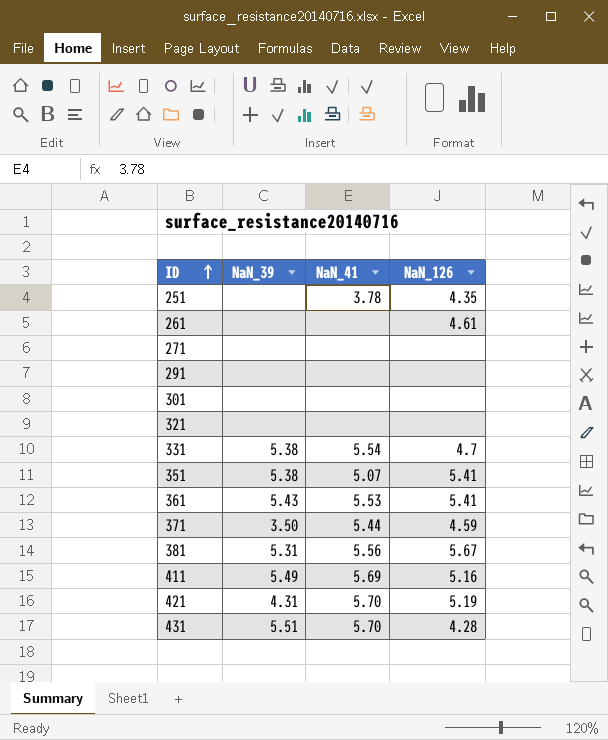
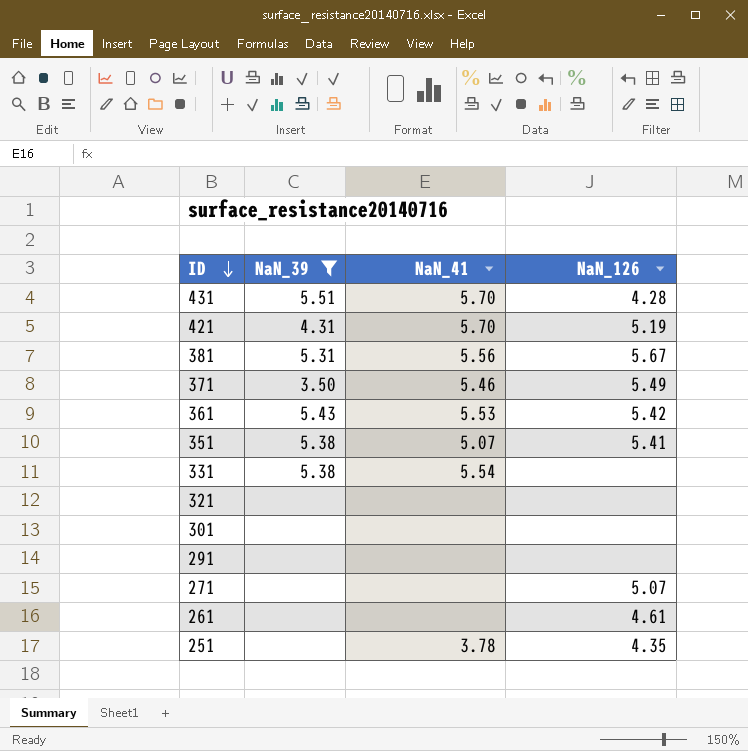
filter: none -> NaN_39 != 5.49
row order: ID ascending -> ID descending
371 | NaN_41: 5.44 -> 5.46
371 | NaN_126: 4.59 -> 5.49
361 | NaN_126: 5.41 -> 5.42
331 | NaN_126: 4.7 -> none
271 | NaN_126: none -> 5.07

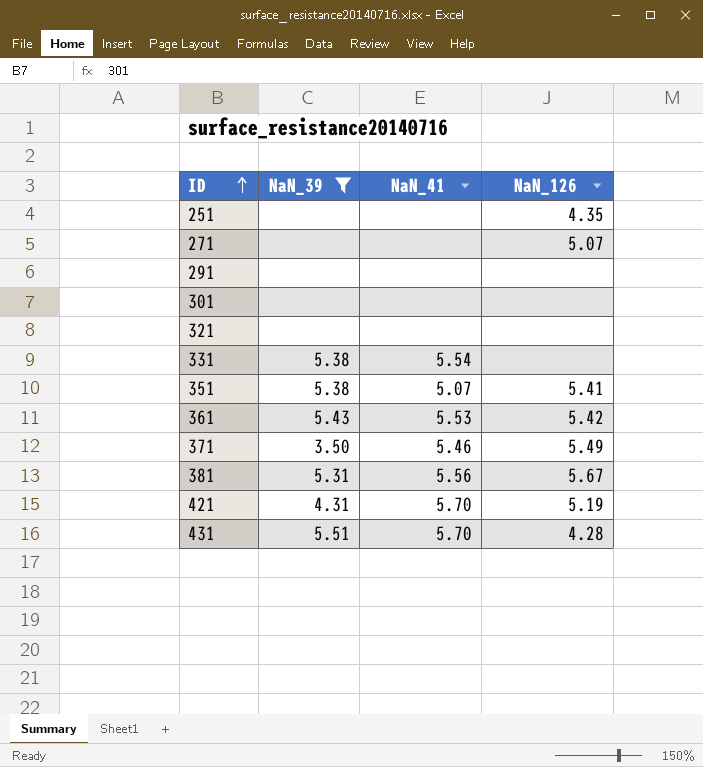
row order: ID descending -> ID ascending
row 261: none | none | 4.61 -> none
251 | NaN_41: 3.78 -> none

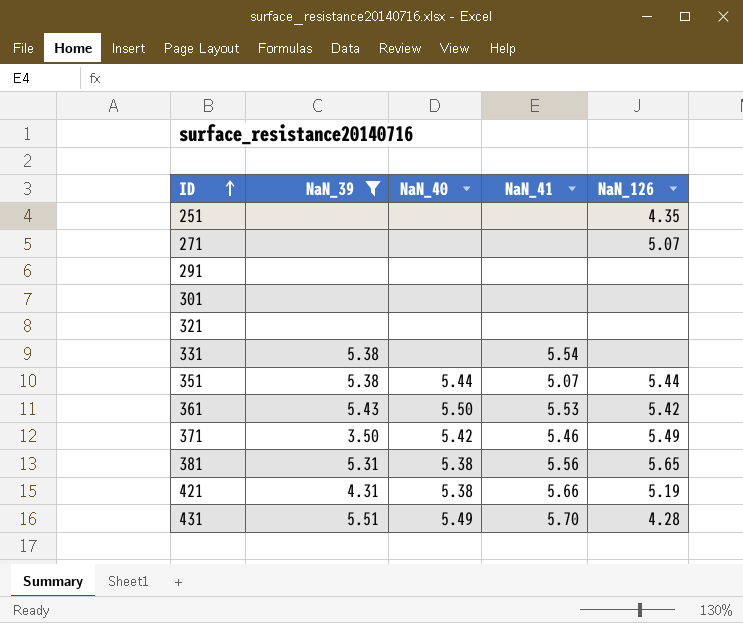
column NaN_40 | position: none -> 3
351 | NaN_126: 5.41 -> 5.44
381 | NaN_126: 5.67 -> 5.65
421 | NaN_41: 5.70 -> 5.66

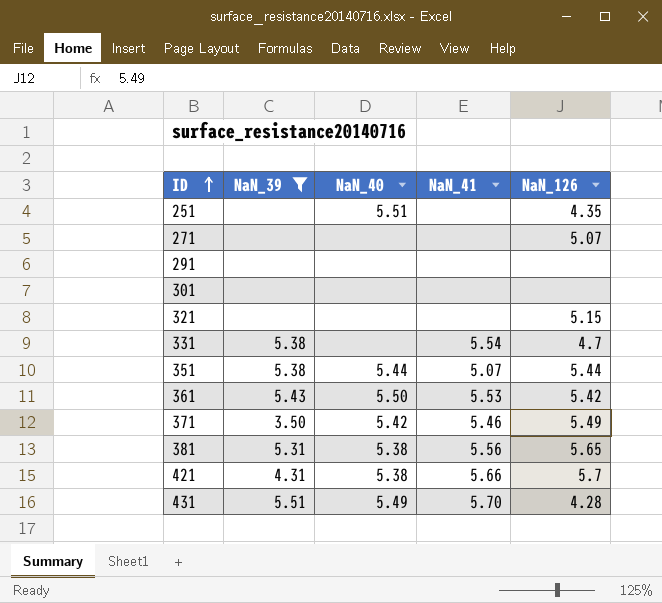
251 | NaN_40: none -> 5.51
321 | NaN_126: none -> 5.15
331 | NaN_126: none -> 4.7
421 | NaN_126: 5.19 -> 5.7

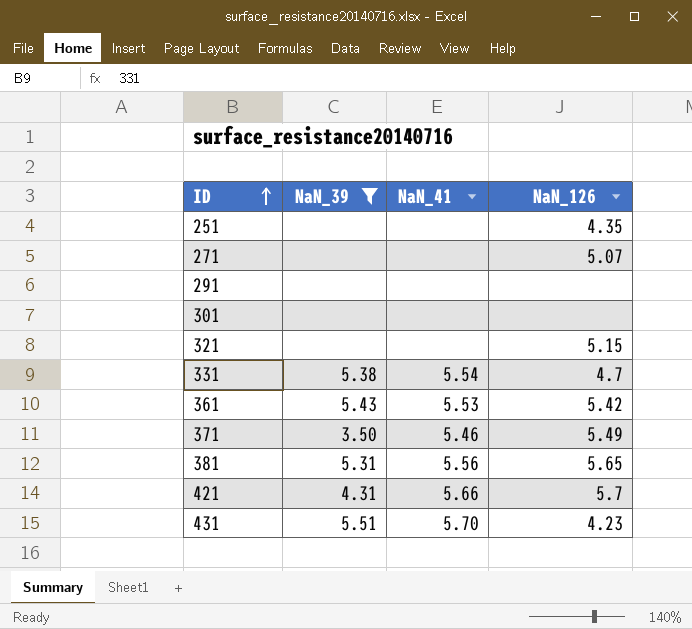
column NaN_40 | position: 3 -> none
row 351: 5.38 | 5.44 | 5.07 | 5.44 -> none
431 | NaN_126: 4.28 -> 4.23

